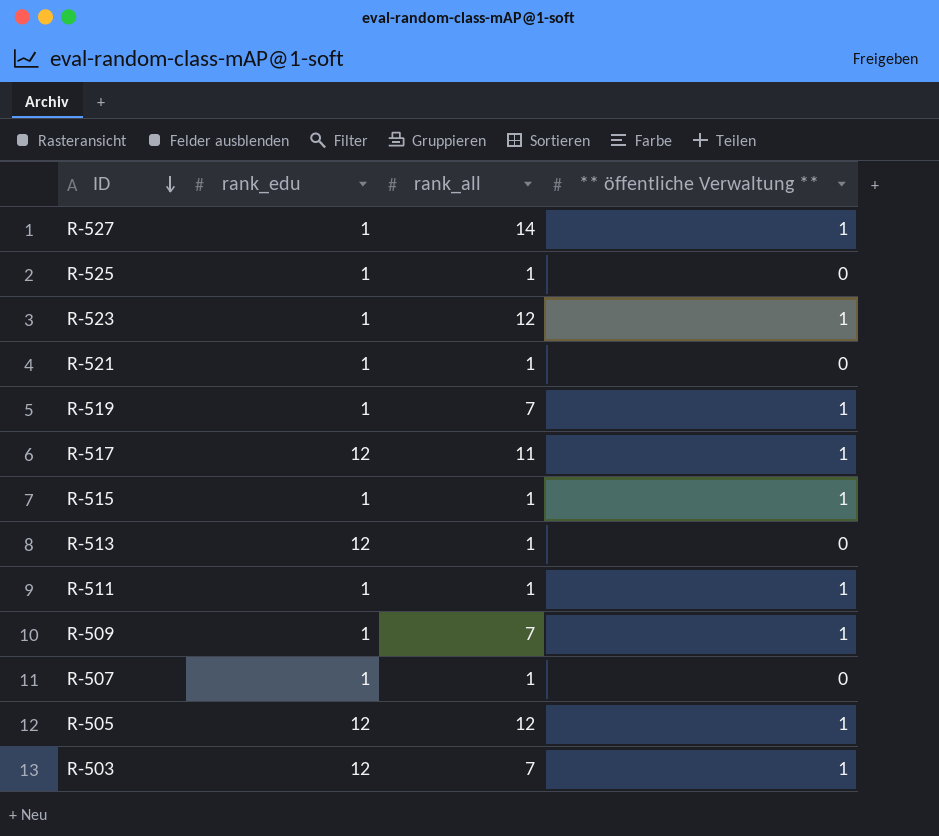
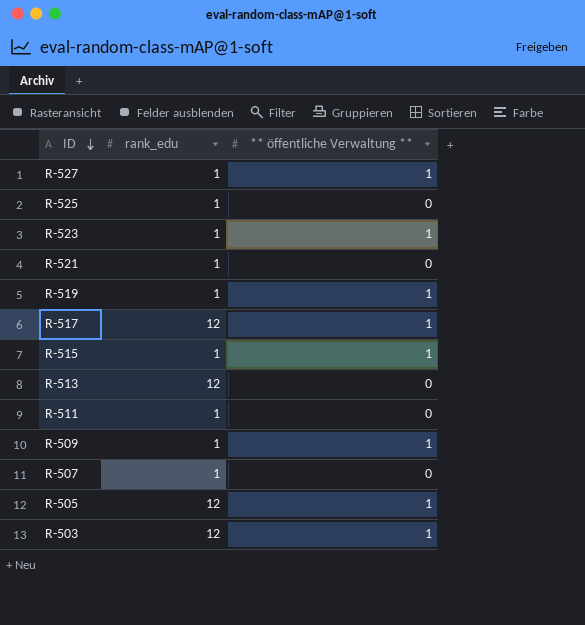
column rank_all | position: 3 -> none
R-511 | ** öffentliche Verwaltung **: 1 -> 0

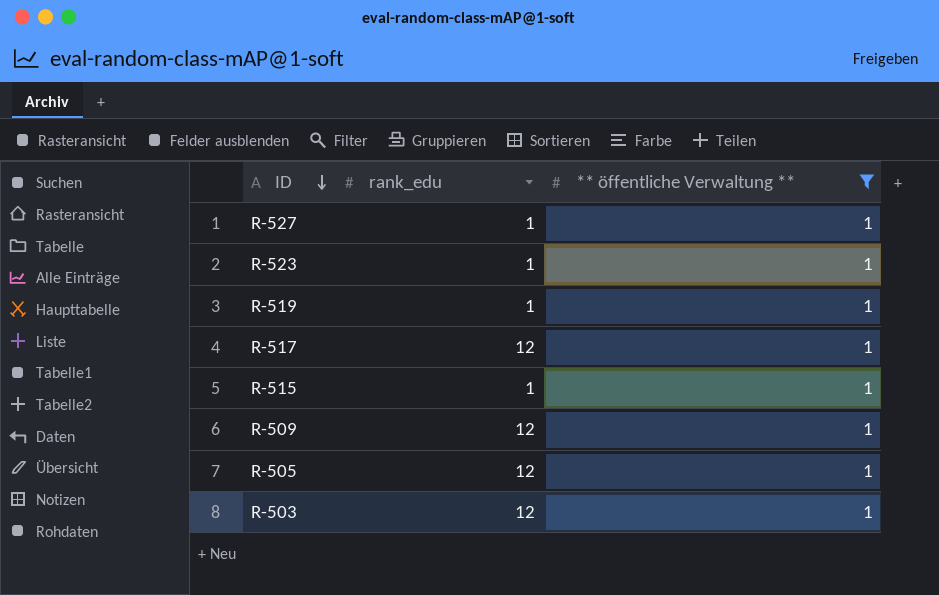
filter: none -> ** öffentliche Verwaltung ** = 1
R-509 | rank_edu: 1 -> 12

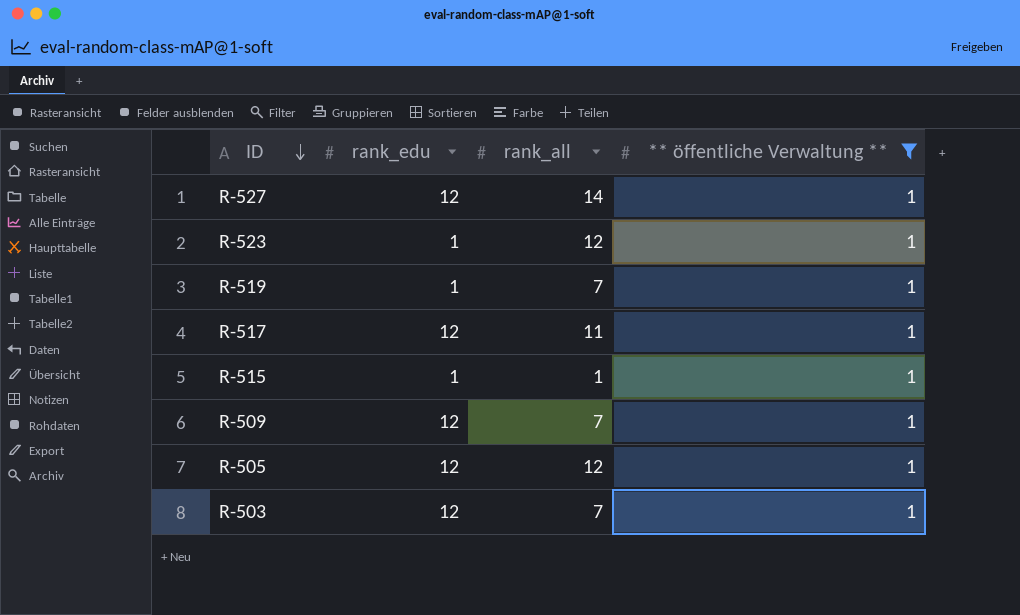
column rank_all | position: none -> 3
R-527 | rank_edu: 1 -> 12

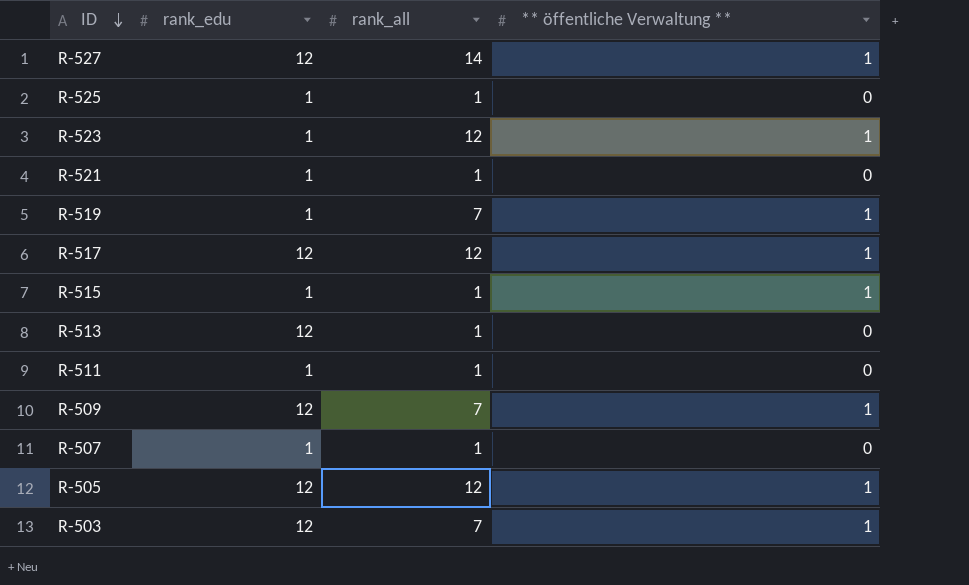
filter: ** öffentliche Verwaltung ** = 1 -> none
R-517 | rank_all: 11 -> 12

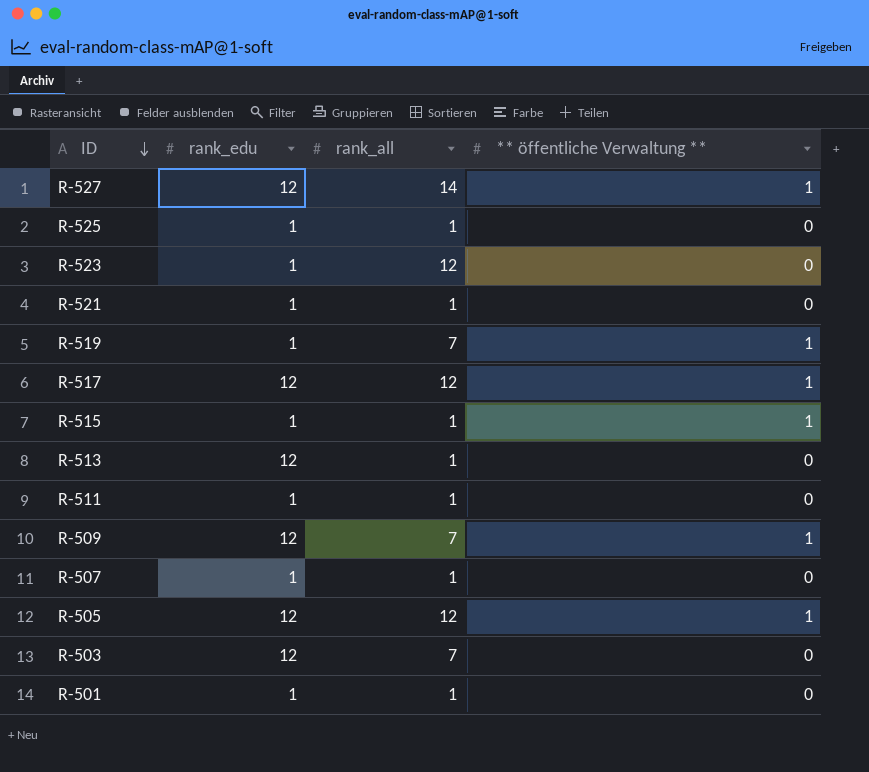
R-523 | ** öffentliche Verwaltung **: 1 -> 0
R-503 | ** öffentliche Verwaltung **: 1 -> 0
row R-501: none -> 1 | 1 | 0

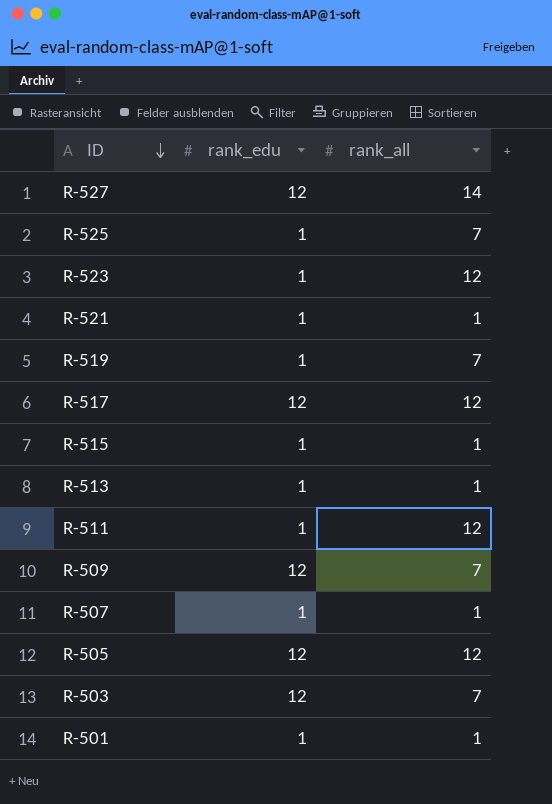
column ** öffentliche Verwaltung ** | position: 4 -> none
R-525 | rank_all: 1 -> 7
R-513 | rank_edu: 12 -> 1
R-511 | rank_all: 1 -> 12

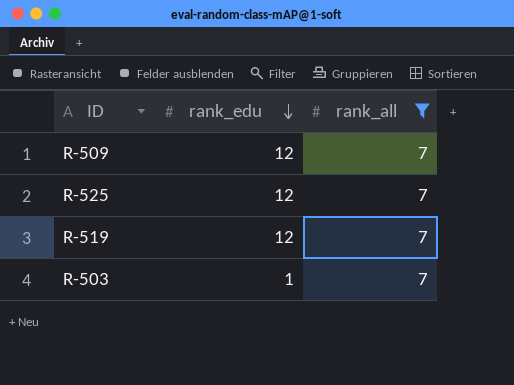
filter: none -> rank_all = 7
row order: ID descending -> rank_edu descending
R-525 | rank_edu: 1 -> 12
R-519 | rank_edu: 1 -> 12
R-503 | rank_edu: 12 -> 1

